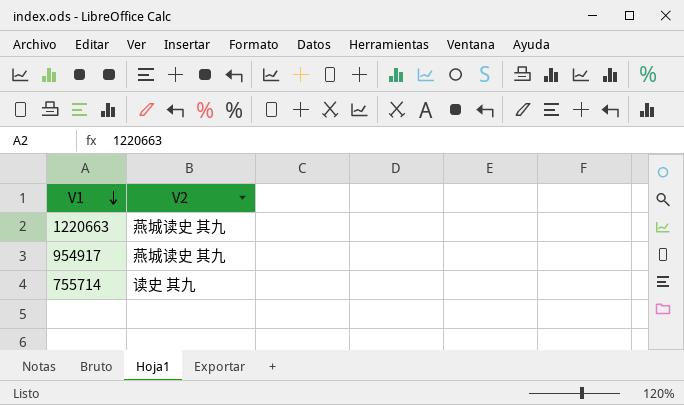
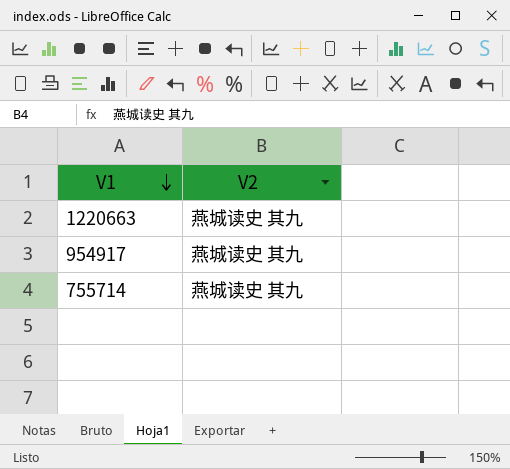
755714 | V2: 读史 其九 -> 燕城读史 其九

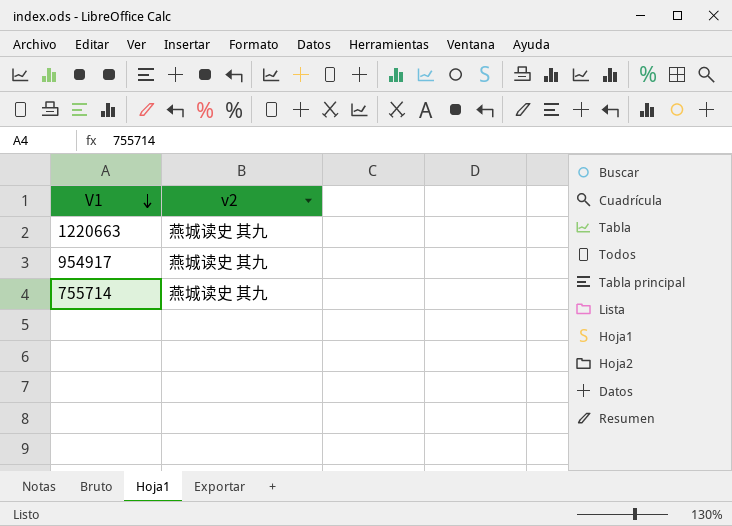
column name: V2 -> v2

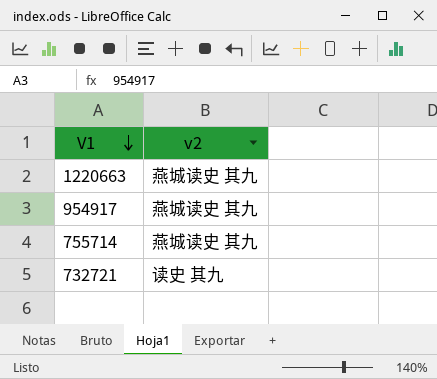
row 732721: none -> 读史 其九

